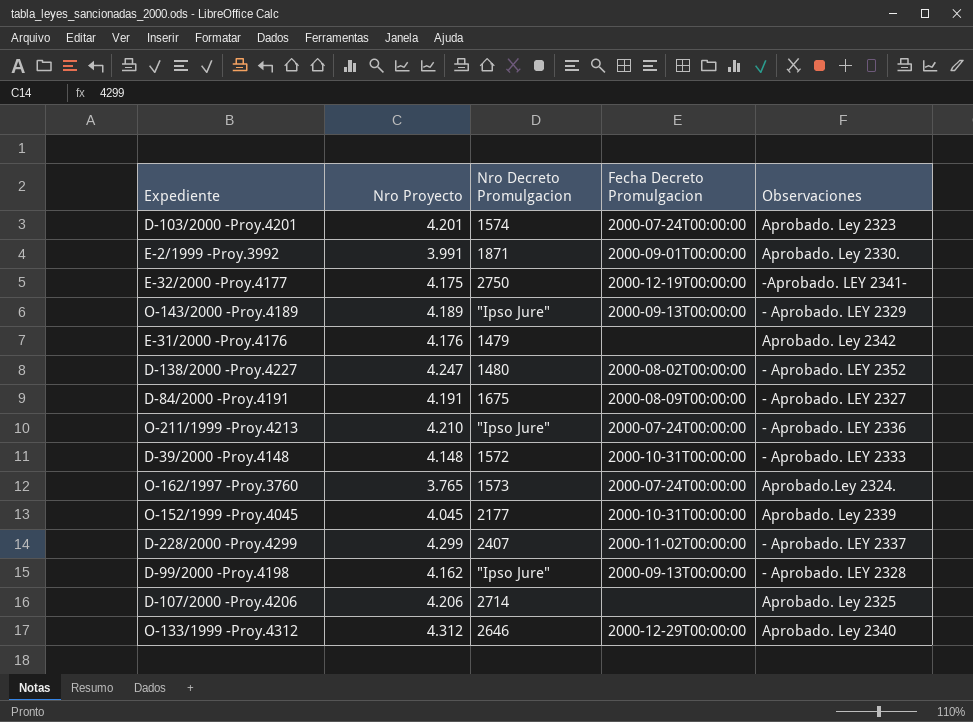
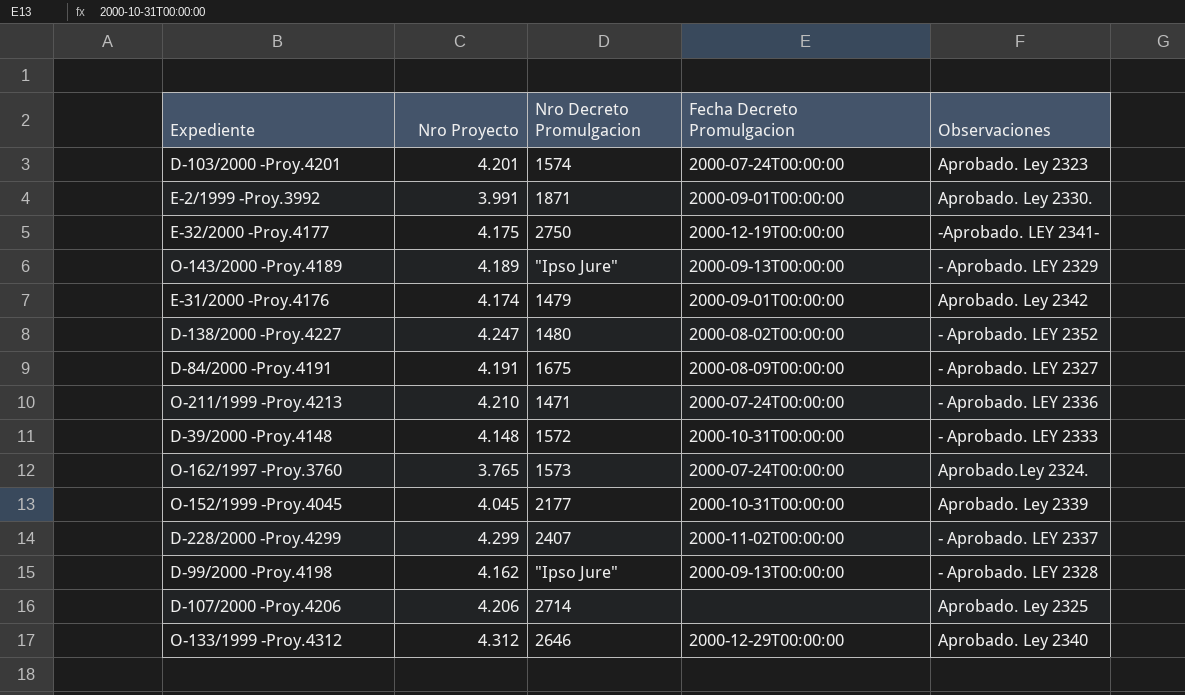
E-31/2000 -Proy.4176 | Nro Proyecto: 4.176 -> 4.174
E-31/2000 -Proy.4176 | Fecha Decreto Promulgacion: none -> 2000-09-01T00:00:00
O-211/1999 -Proy.4213 | Nro Decreto Promulgacion: "Ipso Jure" -> 1471

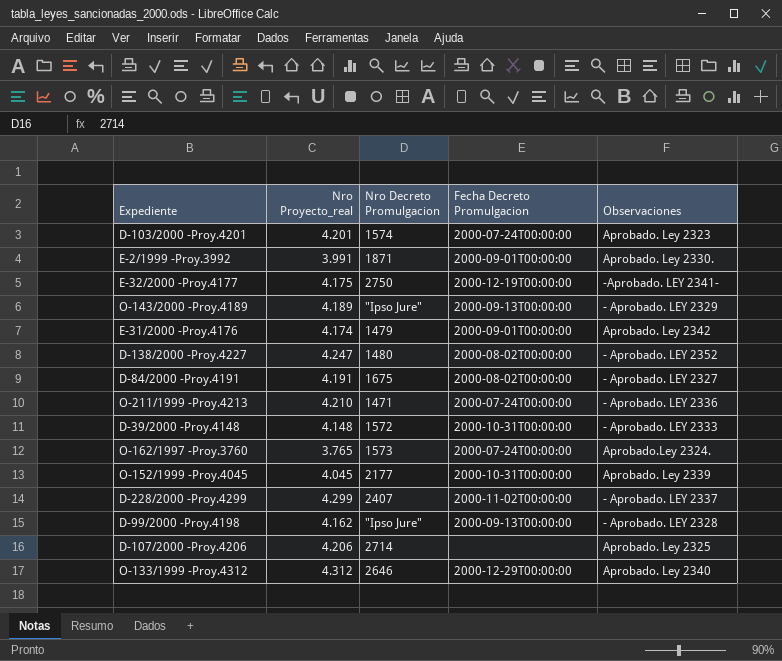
column name: Nro Proyecto -> Nro Proyecto_real
D-84/2000 -Proy.4191 | Fecha Decreto Promulgacion: 2000-08-09T00:00:00 -> 2000-08-02T00:00:00

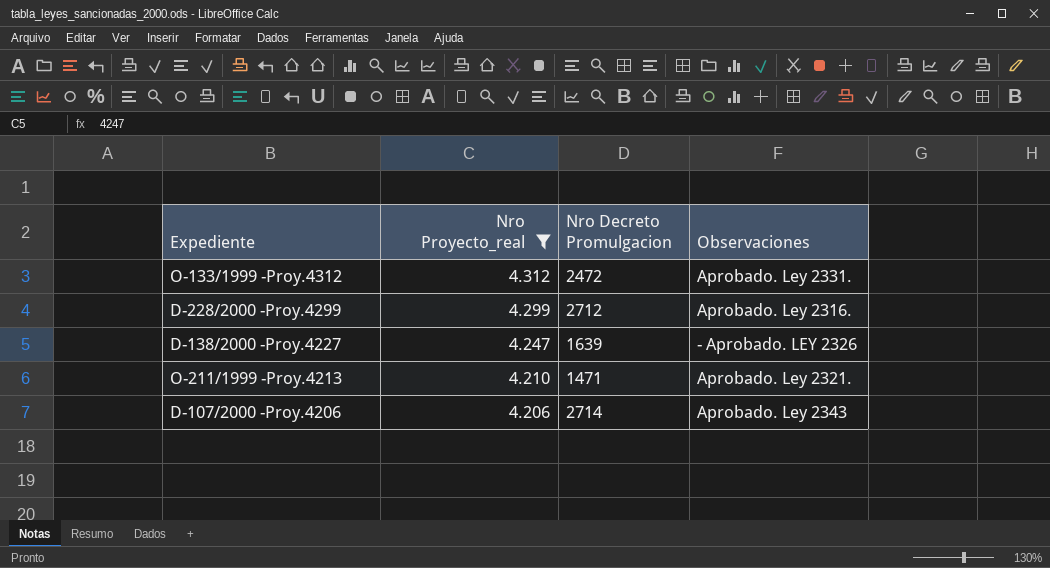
filter: none -> Nro Proyecto_real >= 4.206
row order: none -> Nro Proyecto_real descending
column Fecha Decreto Promulgacion | position: 4 -> none
O-133/1999 -Proy.4312 | Nro Decreto Promulgacion: 2646 -> 2472
O-133/1999 -Proy.4312 | Observaciones: Aprobado. Ley 2340 -> Aprobado. Ley 2331.
D-228/2000 -Proy.4299 | Nro Decreto Promulgacion: 2407 -> 2712
D-228/2000 -Proy.4299 | Observaciones: - Aprobado. LEY 2337 -> Aprobado. Ley 2316.
D-138/2000 -Proy.4227 | Nro Decreto Promulgacion: 1480 -> 1639
D-138/2000 -Proy.4227 | Observaciones: - Aprobado. LEY 2352 -> - Aprobado. LEY 2326
O-211/1999 -Proy.4213 | Observaciones: - Aprobado. LEY 2336 -> Aprobado. Ley 2321.
D-107/2000 -Proy.4206 | Observaciones: Aprobado. Ley 2325 -> Aprobado. Ley 2343

